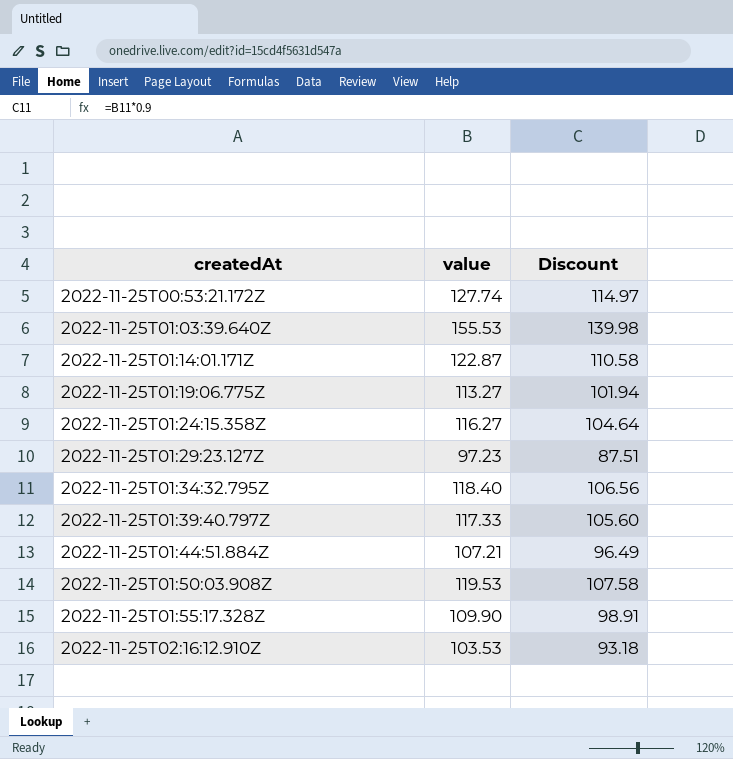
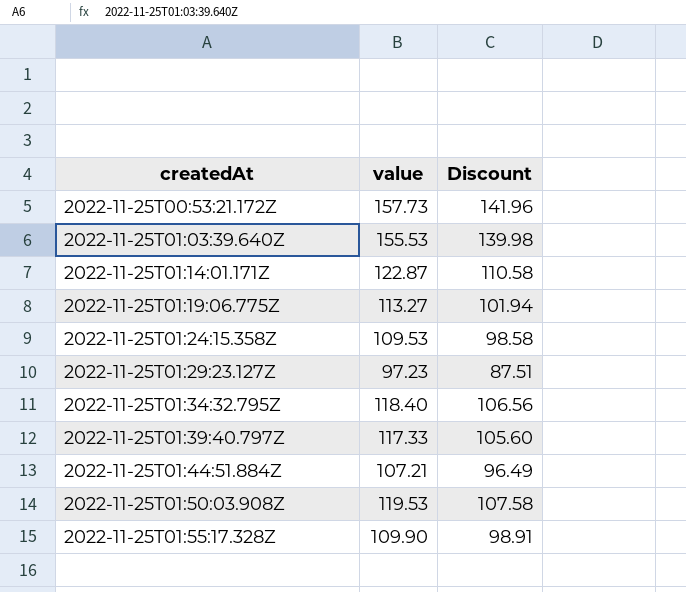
row 2022-11-25T02:16:12.910Z: 103.53 | 93.18 -> none
2022-11-25T00:53:21.172Z | value: 127.74 -> 157.73
2022-11-25T00:53:21.172Z | Discount: 114.97 -> 141.96
2022-11-25T01:24:15.358Z | value: 116.27 -> 109.53
2022-11-25T01:24:15.358Z | Discount: 104.64 -> 98.58

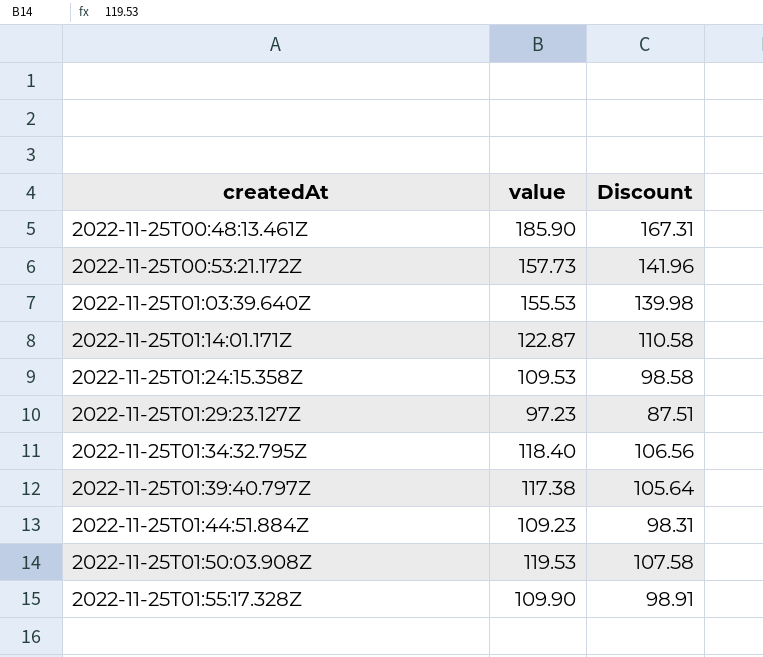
row 2022-11-25T01:19:06.775Z: 113.27 | 101.94 -> none
row 2022-11-25T00:48:13.461Z: none -> 185.90 | 167.31
2022-11-25T01:39:40.797Z | value: 117.33 -> 117.38
2022-11-25T01:39:40.797Z | Discount: 105.60 -> 105.64
2022-11-25T01:44:51.884Z | value: 107.21 -> 109.23
2022-11-25T01:44:51.884Z | Discount: 96.49 -> 98.31

